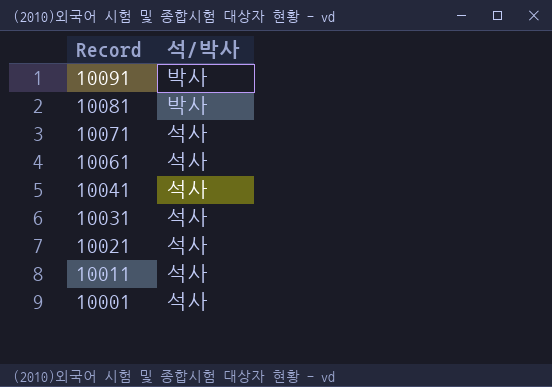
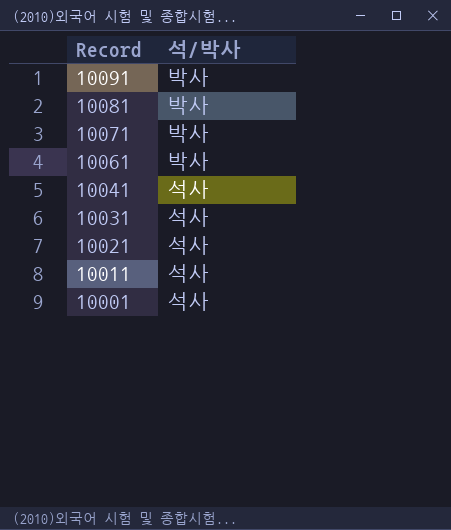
10071 | 석/박사: 석사 -> 박사
10061 | 석/박사: 석사 -> 박사

